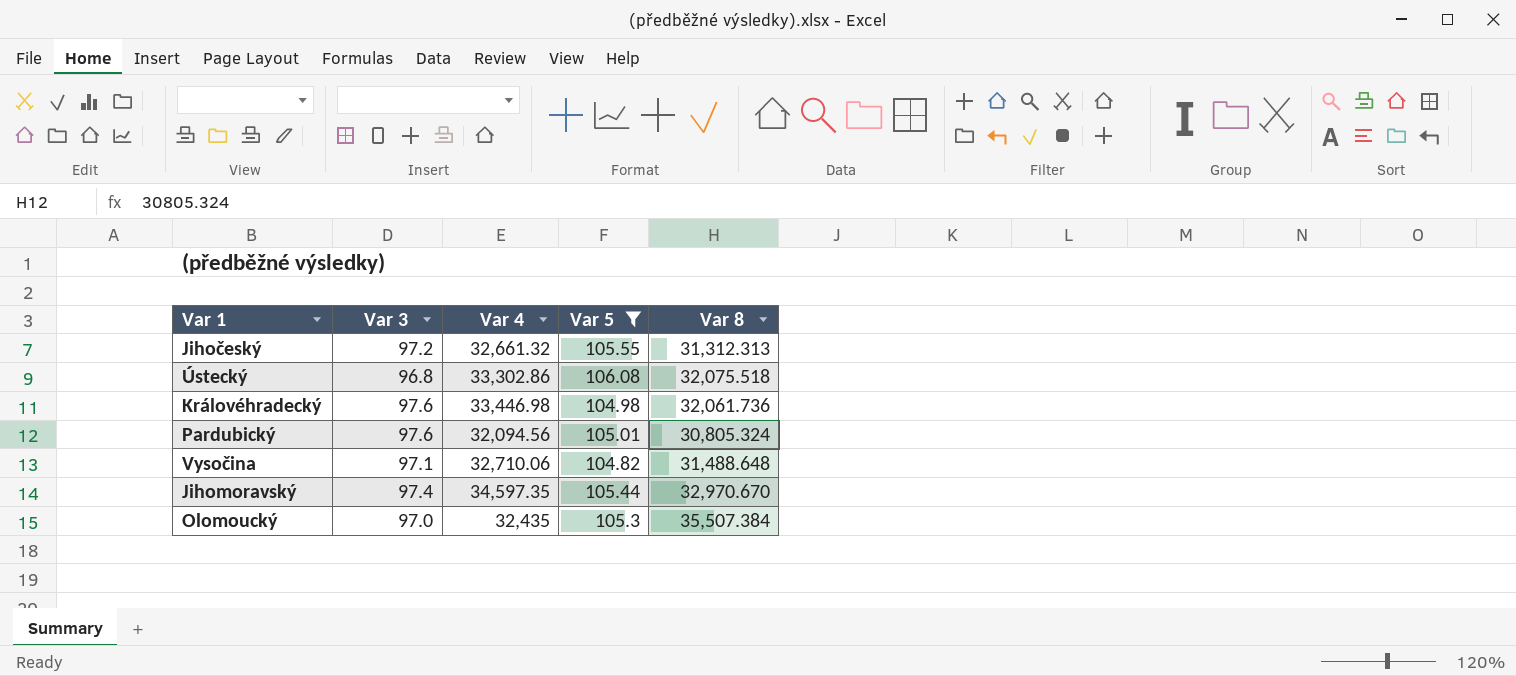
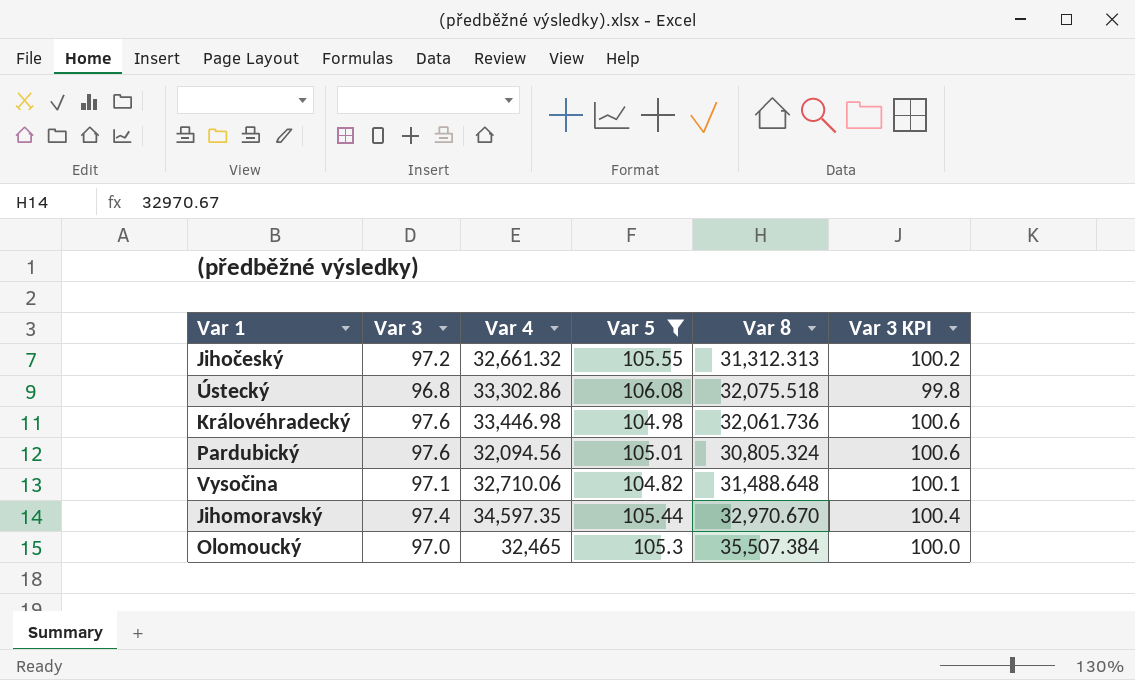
column Var 3 KPI | formula: none -> [Var 3] + 3
Olomoucký | Var 4: 32,435 -> 32,465

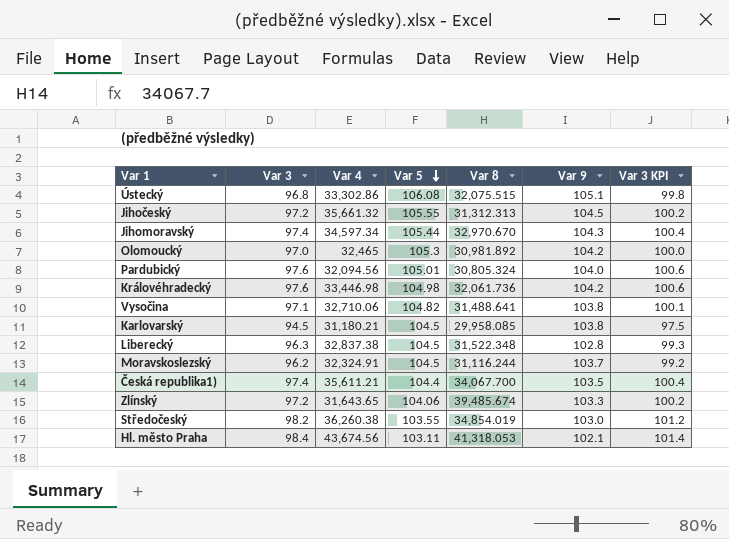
filter: Var 5 >= 104.82 -> none
row order: none -> Var 5 descending
column Var 9 | position: none -> 6
Ústecký | Var 8: 32,075.518 -> 32,075.515
Jihočeský | Var 4: 32,661.32 -> 35,661.32
Jihomoravský | Var 4: 34,597.35 -> 34,597.34
Olomoucký | Var 8: 35,507.384 -> 30,981.892
Vysočina | Var 8: 31,488.648 -> 31,488.641

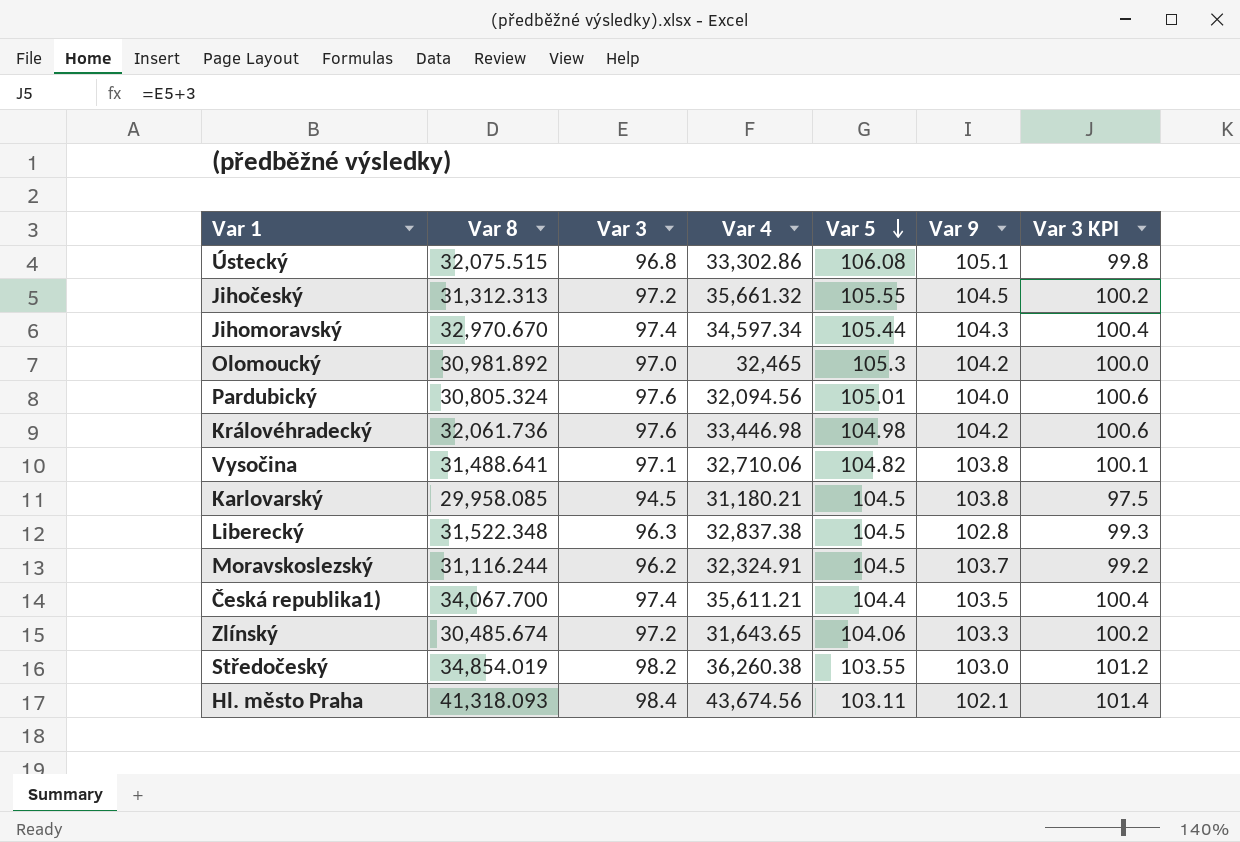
column Var 8 | position: 5 -> 2
Zlínský | Var 8: 39,485.674 -> 30,485.674
Hl. město Praha | Var 8: 41,318.053 -> 41,318.093

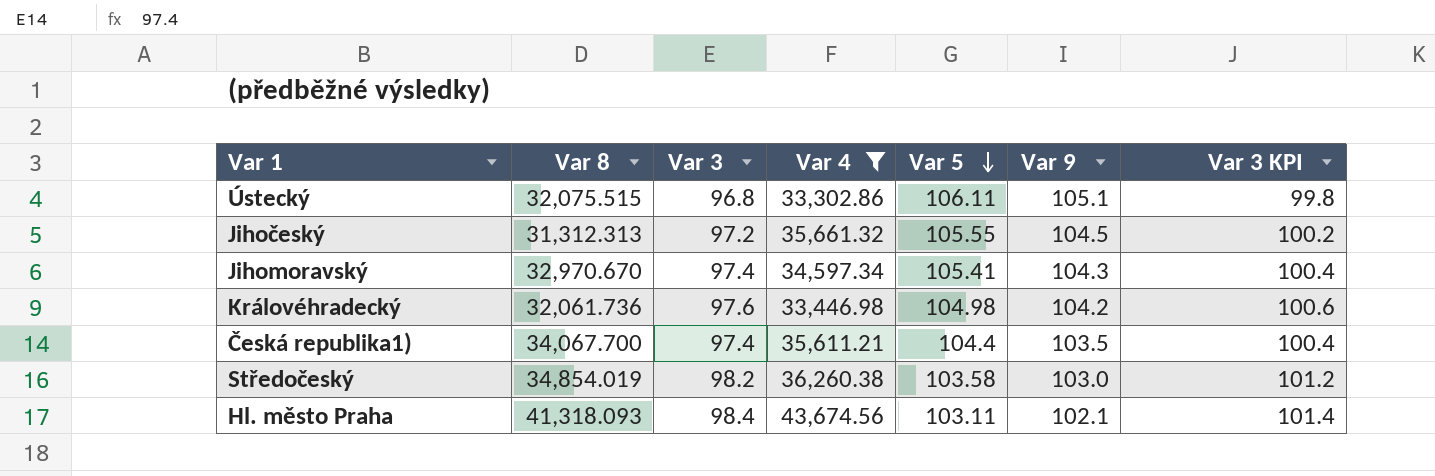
filter: none -> Var 4 >= 33,302.86
Ústecký | Var 5: 106.08 -> 106.11
Jihomoravský | Var 5: 105.44 -> 105.41
Středočeský | Var 5: 103.55 -> 103.58

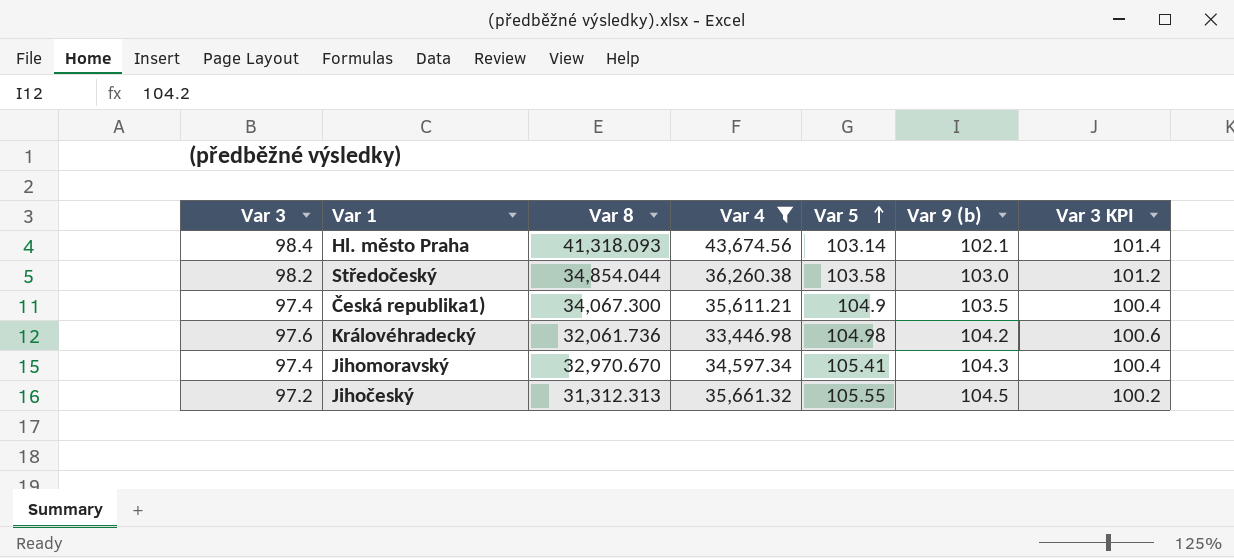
row order: Var 5 descending -> Var 5 ascending
column Var 3 | position: 3 -> 1
column name: Var 9 -> Var 9 (b)
row Ústecký: 32,075.515 | 96.8 | 33,302.86 | 106.11 | 105.1 | 99.8 -> none
Hl. město Praha | Var 5: 103.11 -> 103.14
Středočeský | Var 8: 34,854.019 -> 34,854.044
Česká republika1) | Var 8: 34,067.700 -> 34,067.300
Česká republika1) | Var 5: 104.4 -> 104.9

